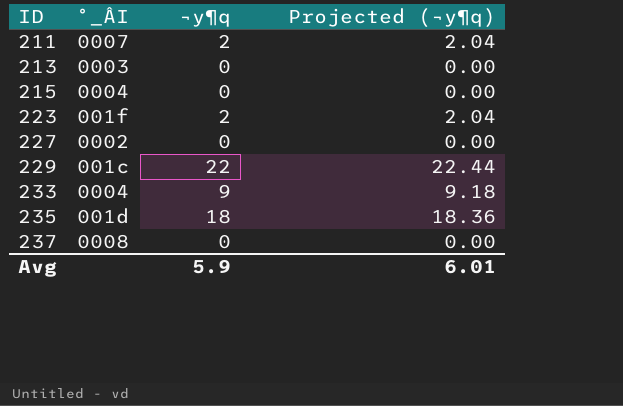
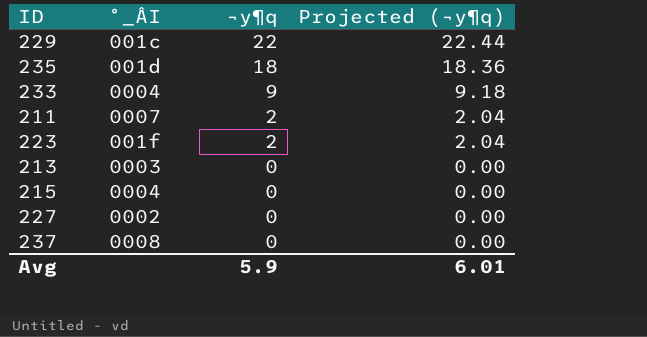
row order: ID ascending -> ¬y¶q descending

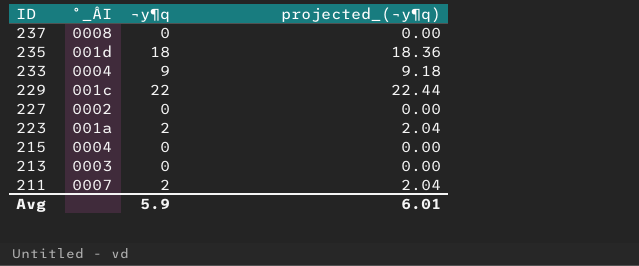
row order: ¬y¶q descending -> ID descending
column name: Projected (¬y¶q) -> projected_(¬y¶q)
223 | °_ÂI: 001f -> 001a

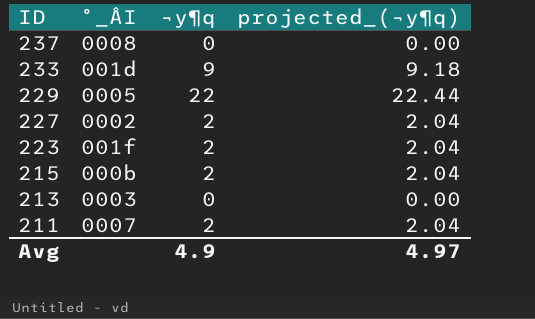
row 235: 001d | 18 | 18.36 -> none
233 | °_ÂI: 0004 -> 001d
229 | °_ÂI: 001c -> 0005
227 | ¬y¶q: 0 -> 2
227 | projected_(¬y¶q): 0.00 -> 2.04
223 | °_ÂI: 001a -> 001f
215 | °_ÂI: 0004 -> 000b
215 | ¬y¶q: 0 -> 2
215 | projected_(¬y¶q): 0.00 -> 2.04
Avg | ¬y¶q: 5.9 -> 4.9
Avg | projected_(¬y¶q): 6.01 -> 4.97

